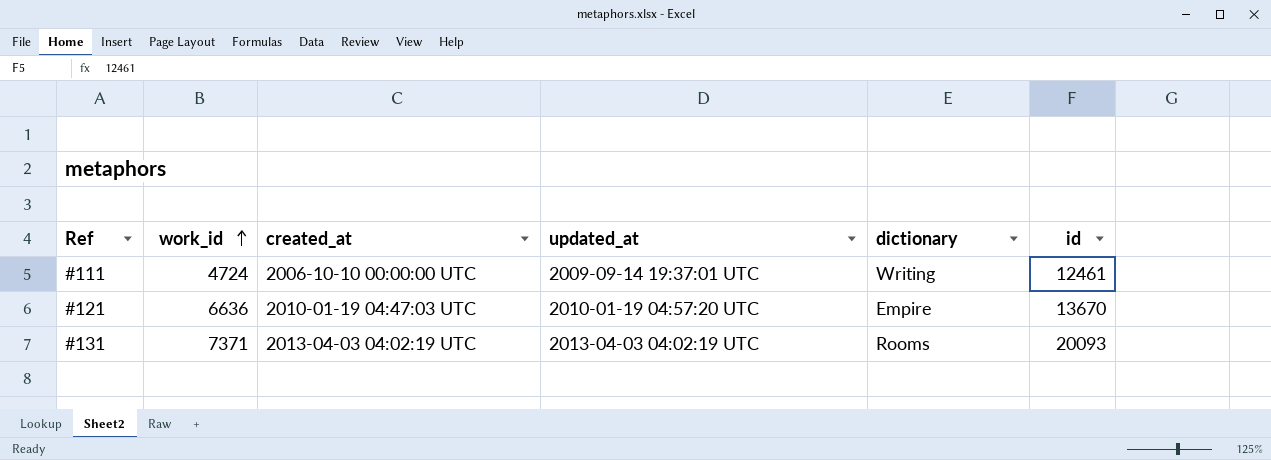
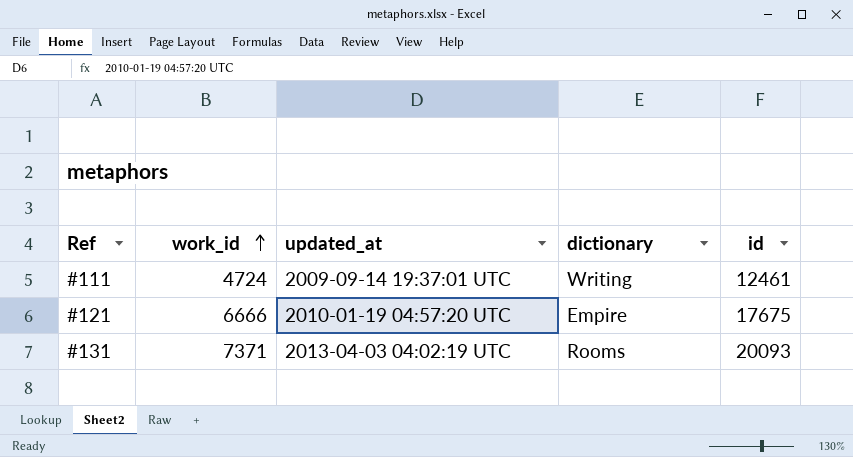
column created_at | position: 3 -> none
#121 | work_id: 6636 -> 6666
#121 | id: 13670 -> 17675

